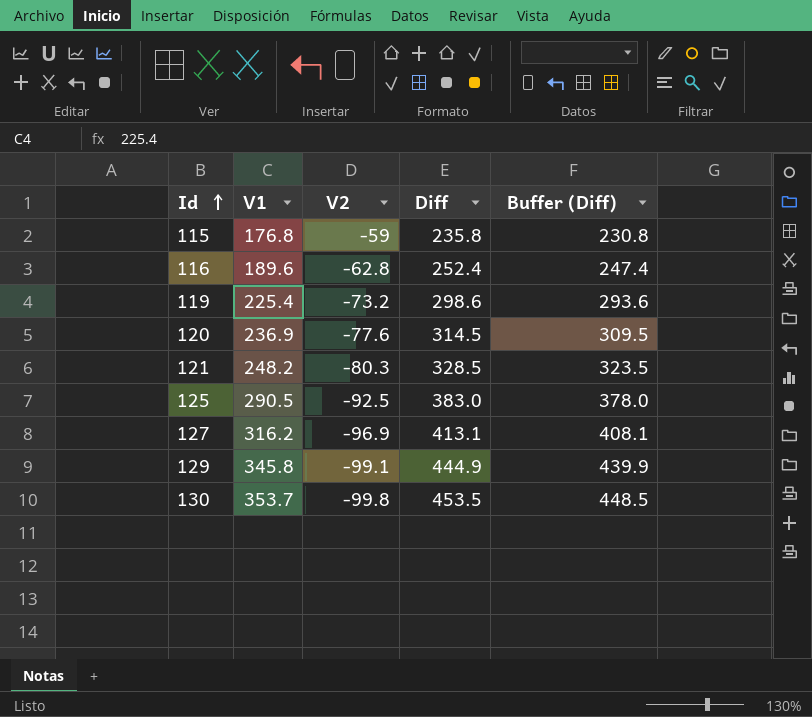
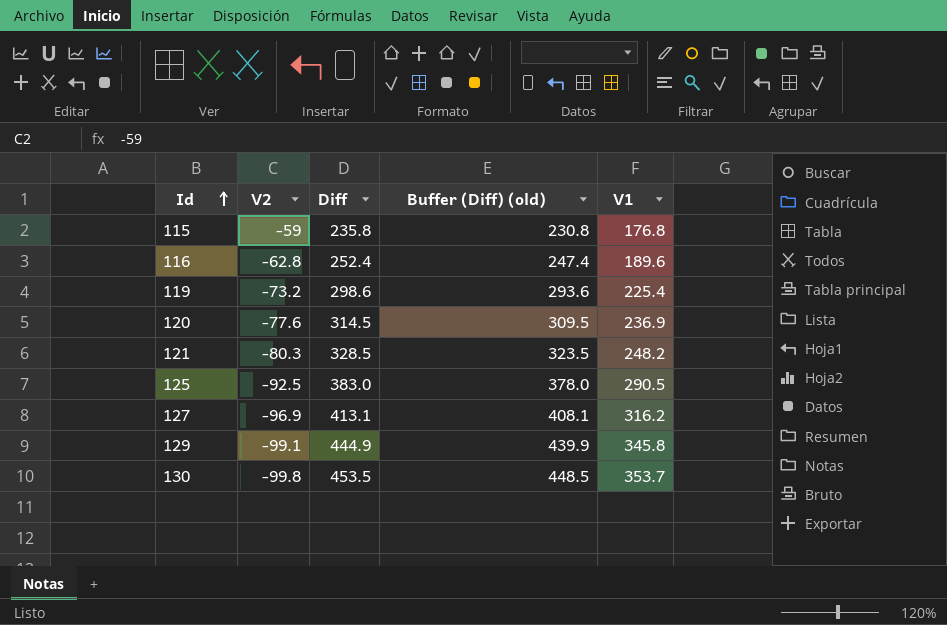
column name: Buffer (Diff) -> Buffer (Diff) (old)
column V1 | position: 2 -> 5

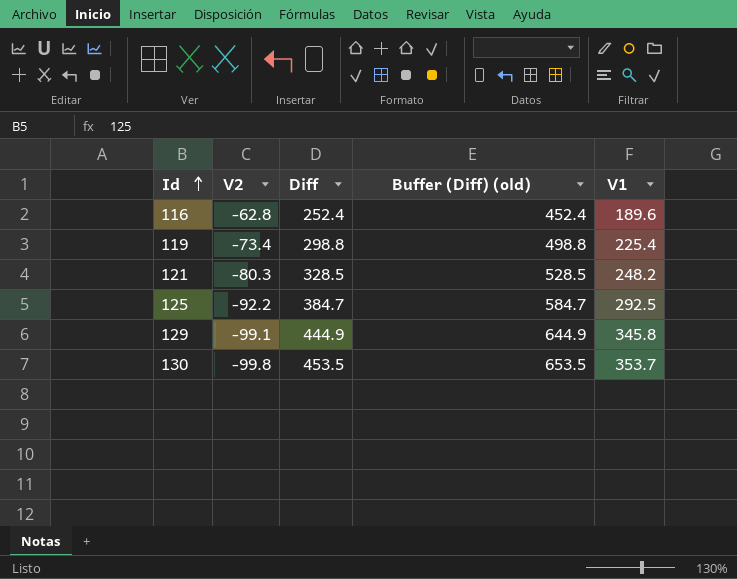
column Buffer (Diff) (old) | formula: [Diff] - 5 -> [Diff] + 200
row 115: -59 | 235.8 | 230.8 | 176.8 -> none
row 120: -77.6 | 314.5 | 309.5 | 236.9 -> none
row 127: -96.9 | 413.1 | 408.1 | 316.2 -> none
119 | V2: -73.2 -> -73.4
119 | Diff: 298.6 -> 298.8
125 | V2: -92.5 -> -92.2
125 | Diff: 383.0 -> 384.7
125 | V1: 290.5 -> 292.5

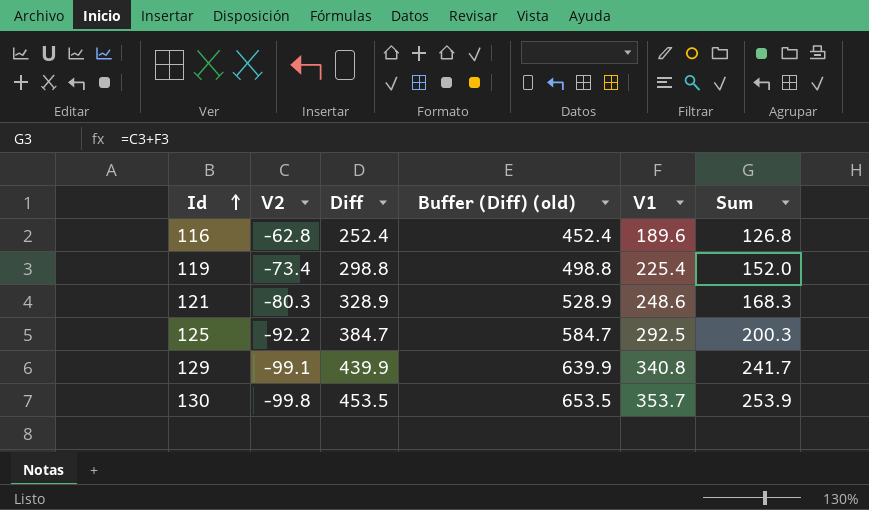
column Sum | formula: none -> [V2] + [V1]
121 | Diff: 328.5 -> 328.9
121 | Buffer (Diff) (old): 528.5 -> 528.9
121 | V1: 248.2 -> 248.6
129 | Diff: 444.9 -> 439.9
129 | Buffer (Diff) (old): 644.9 -> 639.9
129 | V1: 345.8 -> 340.8

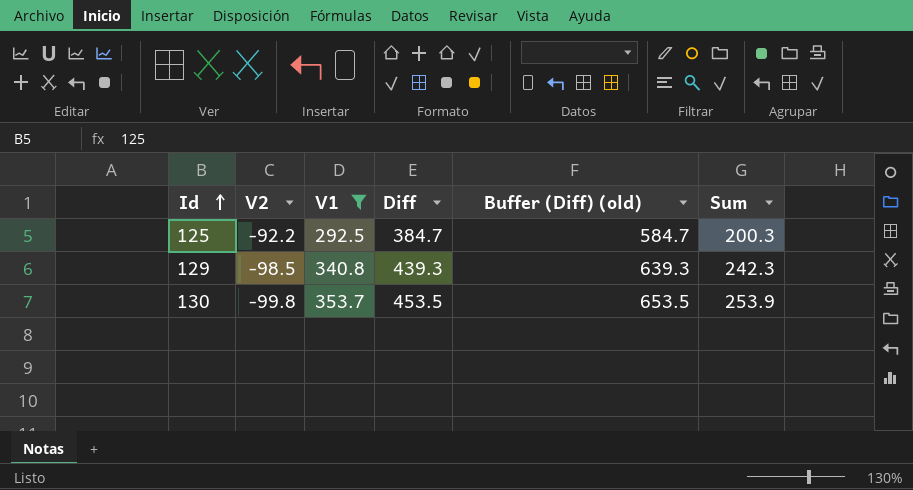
filter: none -> V1 >= 292.5
column V1 | position: 5 -> 3
129 | V2: -99.1 -> -98.5
129 | Diff: 439.9 -> 439.3
129 | Buffer (Diff) (old): 639.9 -> 639.3
129 | Sum: 241.7 -> 242.3

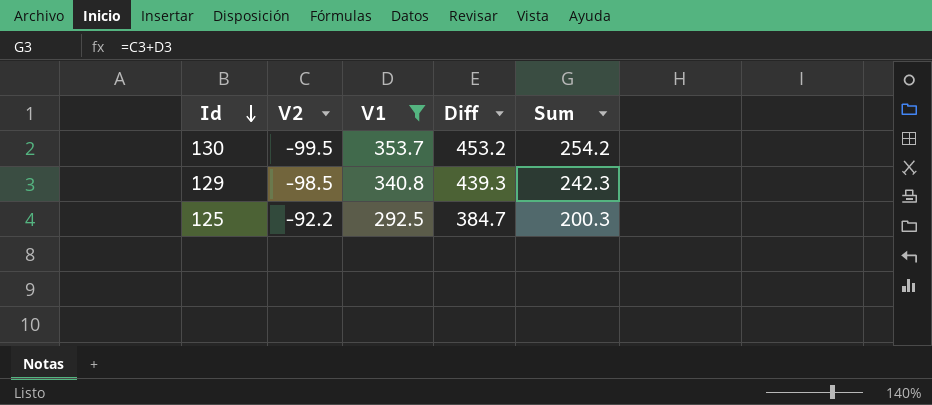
row order: Id ascending -> Id descending
column Buffer (Diff) (old) | formula: [Diff] + 200 -> none
130 | V2: -99.8 -> -99.5
130 | Diff: 453.5 -> 453.2
130 | Sum: 253.9 -> 254.2

